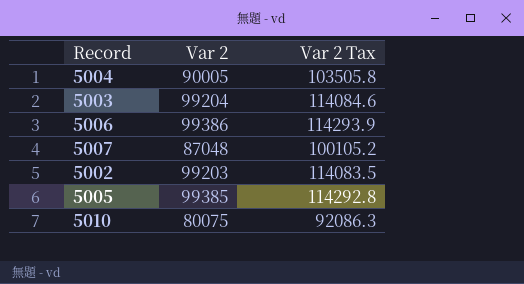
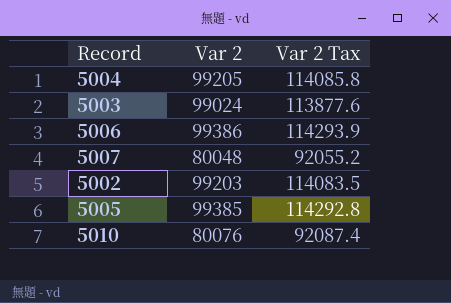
5004 | Var 2: 90005 -> 99205
5004 | Var 2 Tax: 103505.8 -> 114085.8
5003 | Var 2: 99204 -> 99024
5003 | Var 2 Tax: 114084.6 -> 113877.6
5007 | Var 2: 87048 -> 80048
5007 | Var 2 Tax: 100105.2 -> 92055.2
5010 | Var 2: 80075 -> 80076
5010 | Var 2 Tax: 92086.3 -> 92087.4

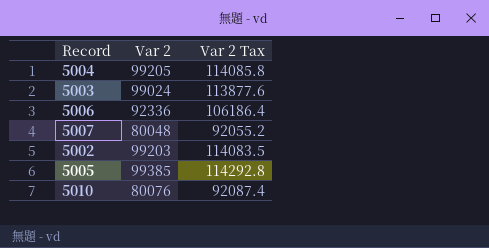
5006 | Var 2: 99386 -> 92336
5006 | Var 2 Tax: 114293.9 -> 106186.4

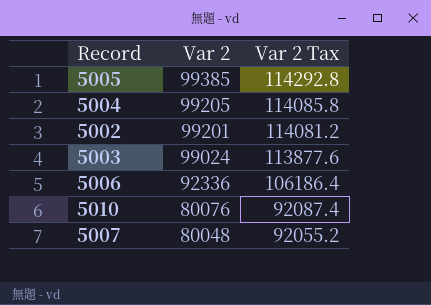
row order: none -> Var 2 descending
5002 | Var 2: 99203 -> 99201
5002 | Var 2 Tax: 114083.5 -> 114081.2

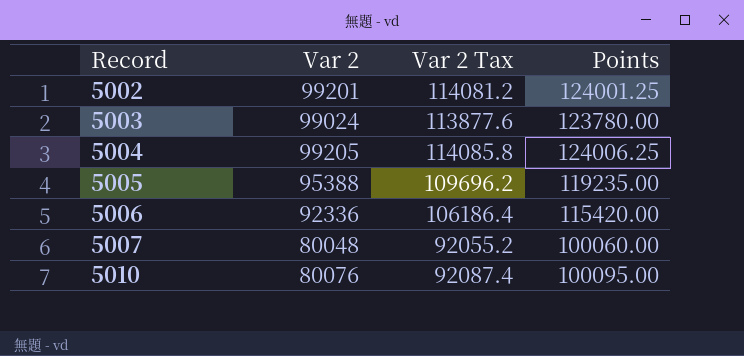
row order: Var 2 descending -> Record ascending
column Points | formula: none -> [Var 2] * 1.25
5005 | Var 2: 99385 -> 95388
5005 | Var 2 Tax: 114292.8 -> 109696.2

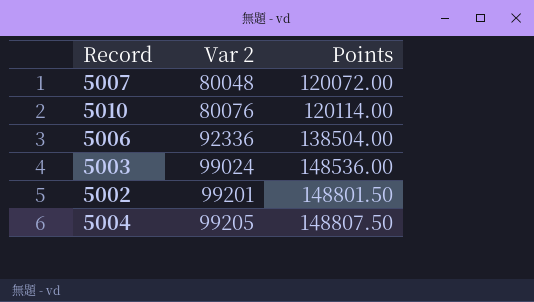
row order: Record ascending -> Var 2 ascending
column Var 2 Tax | formula: [Var 2] * 1.15 -> none
column Points | formula: [Var 2] * 1.25 -> [Var 2] * 1.5
row 5005: 95388 | 109696.2 | 119235.00 -> none

